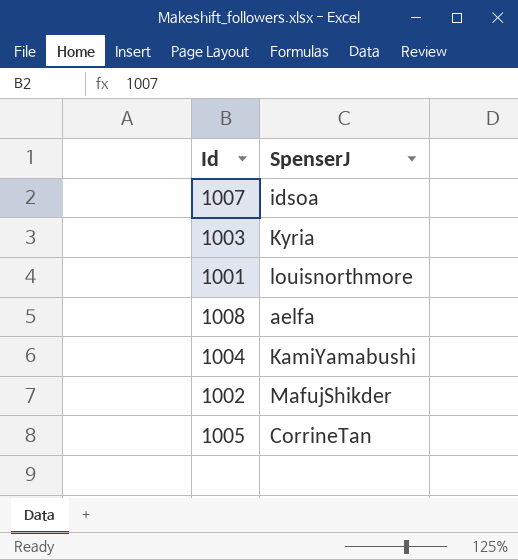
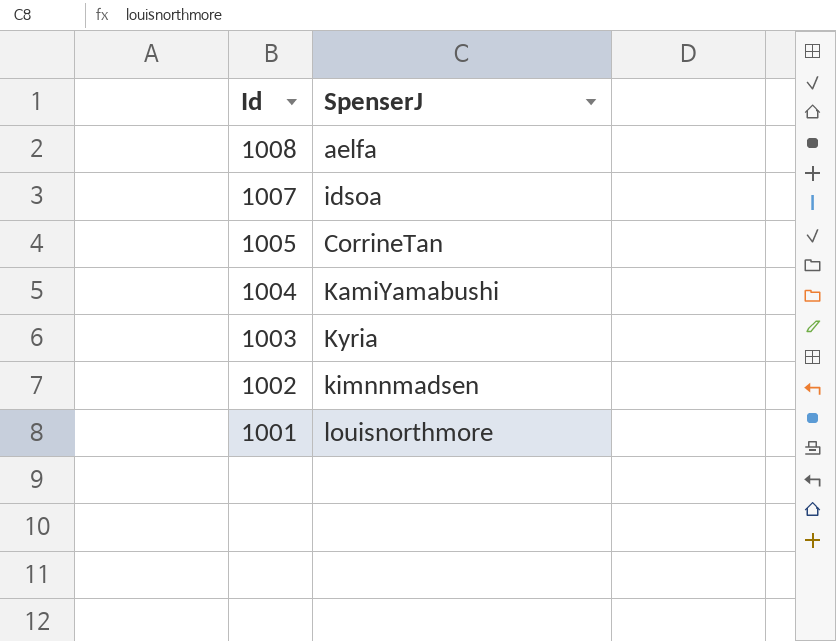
row order: none -> Id descending
1002 | SpenserJ: MafujShikder -> kimnnmadsen

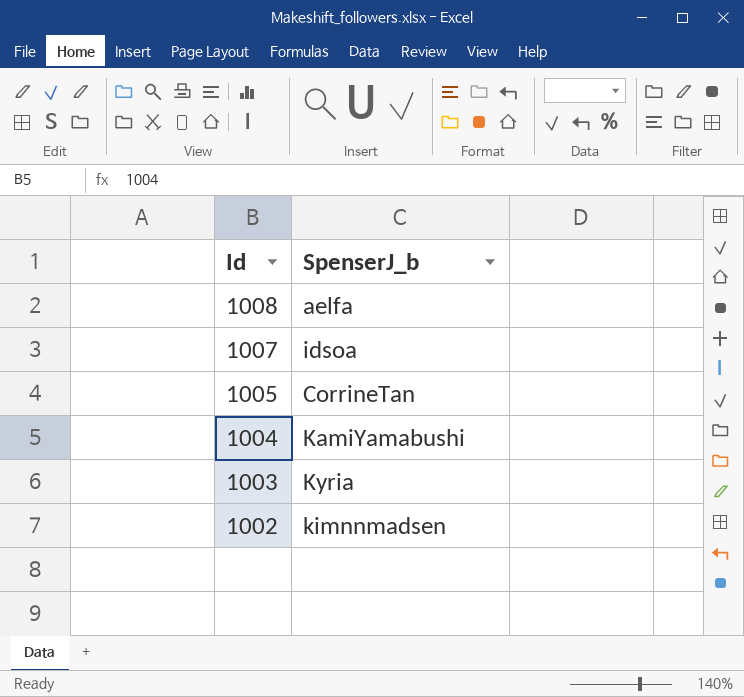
column name: SpenserJ -> SpenserJ_b
row 1001: louisnorthmore -> none

